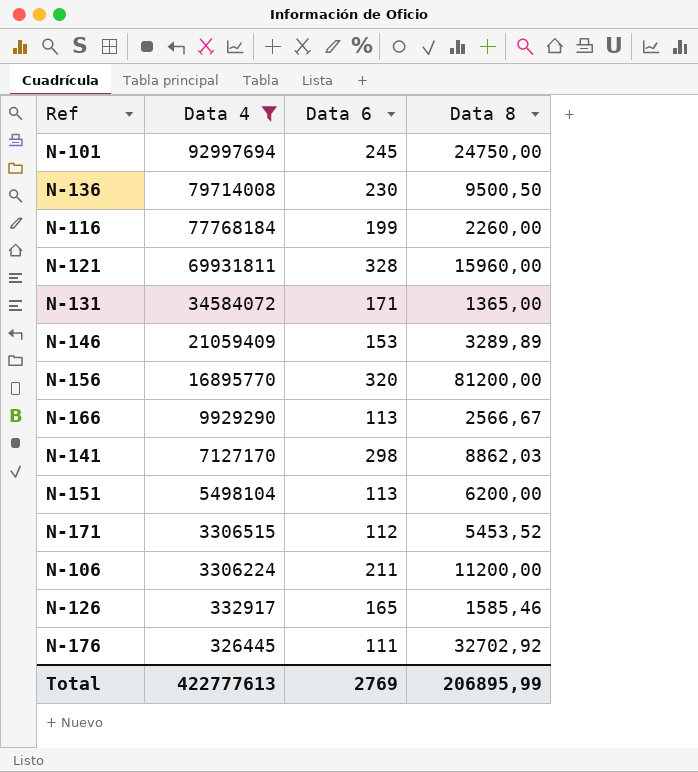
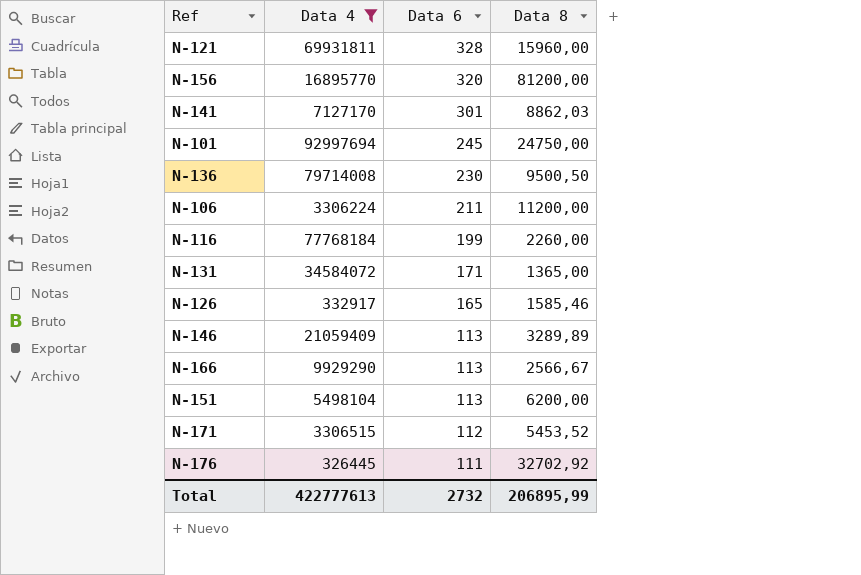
row order: Data 4 descending -> Data 6 descending
N-141 | Data 6: 298 -> 301
N-146 | Data 6: 153 -> 113
Total | Data 6: 2769 -> 2732

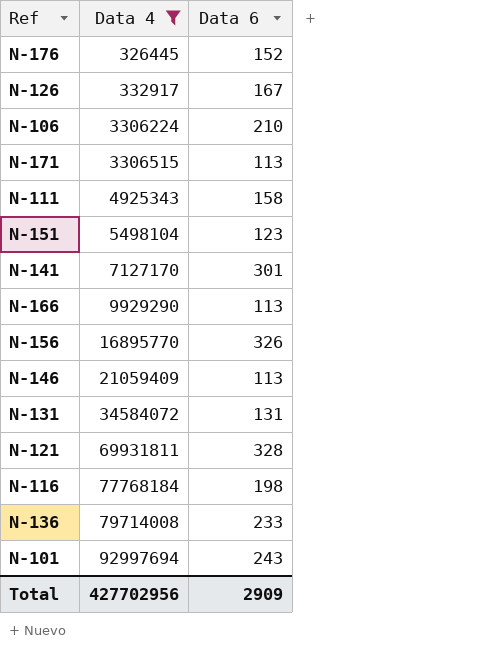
row order: Data 6 descending -> Data 4 ascending
column Data 8 | position: 4 -> none
N-176 | Data 6: 111 -> 152
N-126 | Data 6: 165 -> 167
N-106 | Data 6: 211 -> 210
N-171 | Data 6: 112 -> 113
row N-111: none -> 4925343 | 158
N-151 | Data 6: 113 -> 123
N-156 | Data 6: 320 -> 326
N-131 | Data 6: 171 -> 131
N-116 | Data 6: 199 -> 198
N-136 | Data 6: 230 -> 233
N-101 | Data 6: 245 -> 243
Total | Data 4: 422777613 -> 427702956
Total | Data 6: 2732 -> 2909

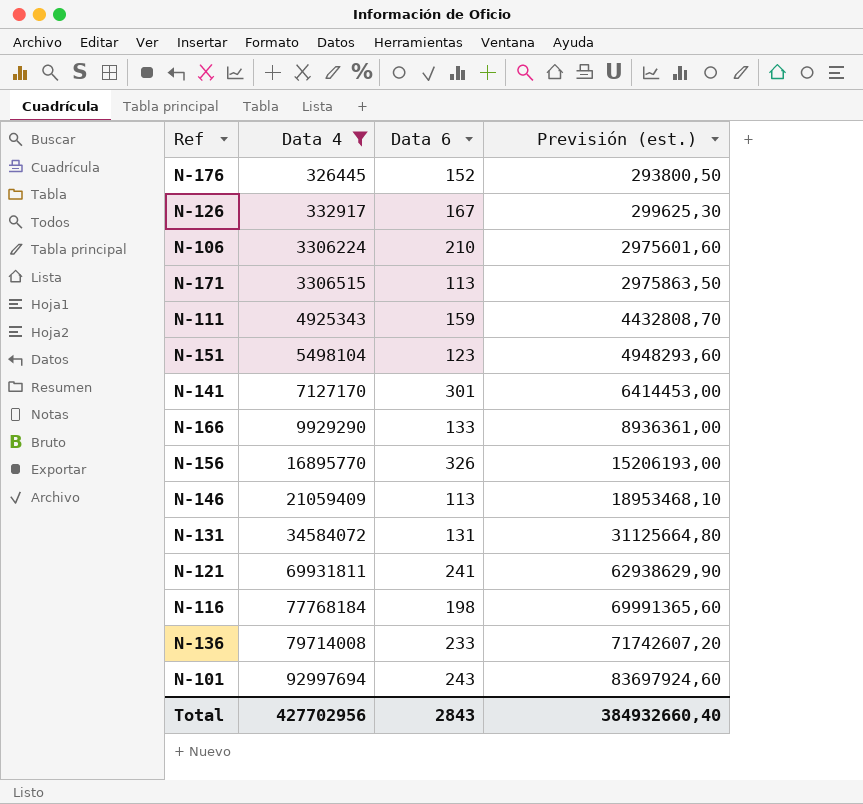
column Previsión (est.) | formula: none -> [Data 4] * 0,9
N-111 | Data 6: 158 -> 159
N-166 | Data 6: 113 -> 133
N-121 | Data 6: 328 -> 241
Total | Data 6: 2909 -> 2843

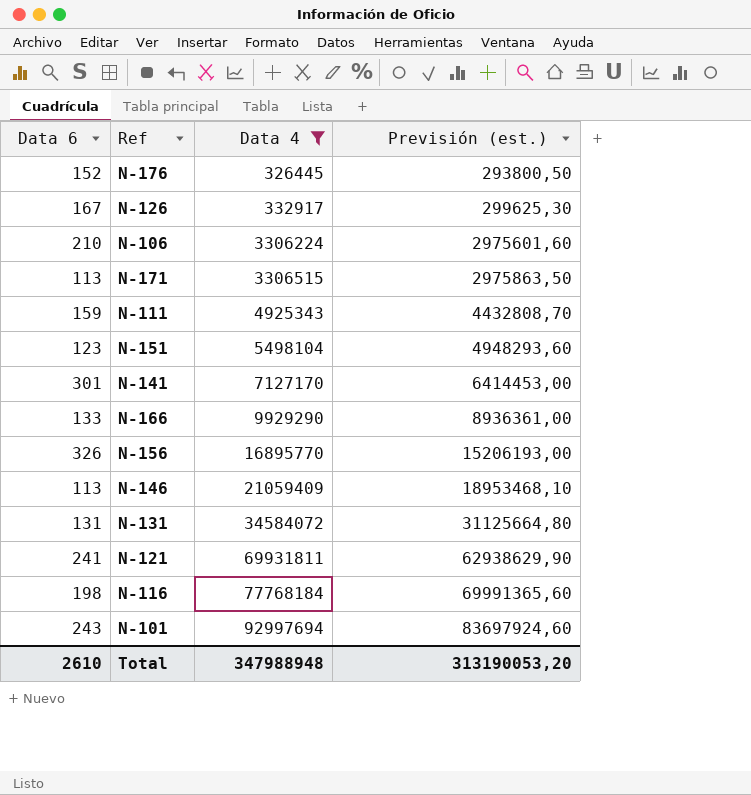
column Data 6 | position: 3 -> 1
row N-136: 79714008 | 233 | 71742607,20 -> none
Total | Data 6: 2843 -> 2610
Total | Data 4: 427702956 -> 347988948
Total | Previsión (est.): 384932660,40 -> 313190053,20

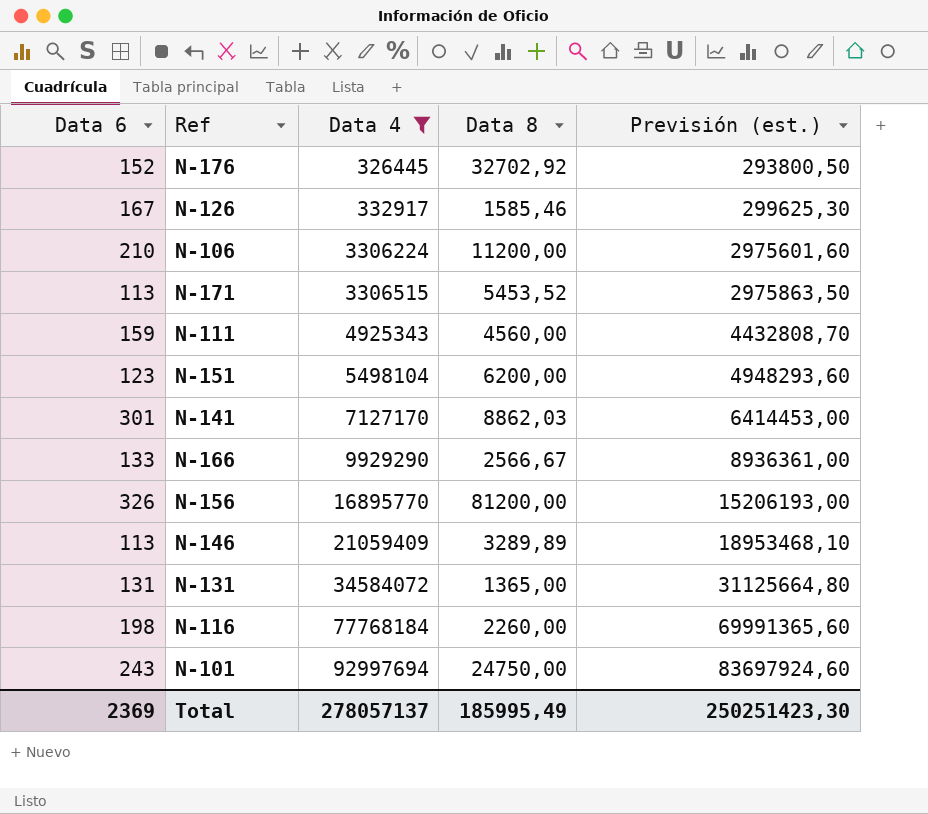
column Data 8 | position: none -> 4
row N-121: 241 | 69931811 | 62938629,90 -> none
Total | Data 6: 2610 -> 2369
Total | Data 4: 347988948 -> 278057137
Total | Previsión (est.): 313190053,20 -> 250251423,30

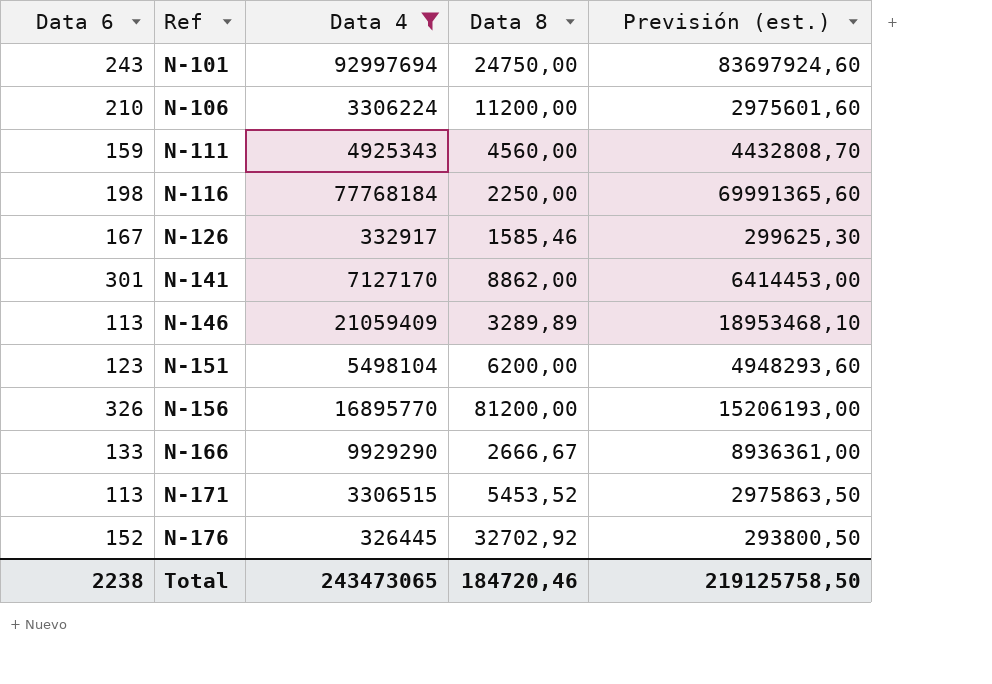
row order: Data 4 ascending -> Ref ascending
row N-131: 131 | 34584072 | 1365,00 | 31125664,80 -> none
N-116 | Data 8: 2260,00 -> 2250,00
N-141 | Data 8: 8862,03 -> 8862,00
N-166 | Data 8: 2566,67 -> 2666,67
Total | Data 6: 2369 -> 2238
Total | Data 4: 278057137 -> 243473065
Total | Data 8: 185995,49 -> 184720,46
Total | Previsión (est.): 250251423,30 -> 219125758,50

